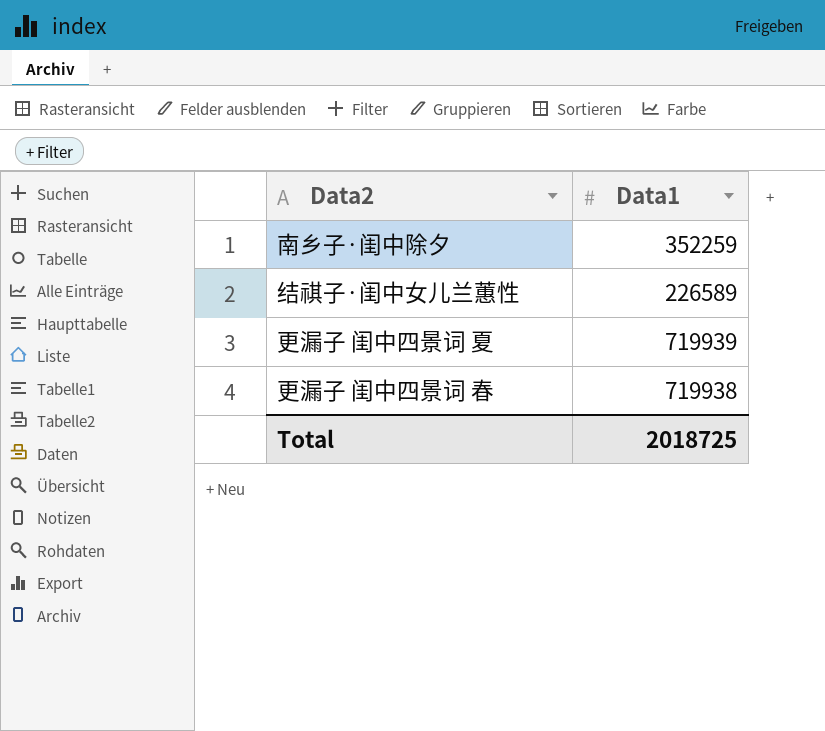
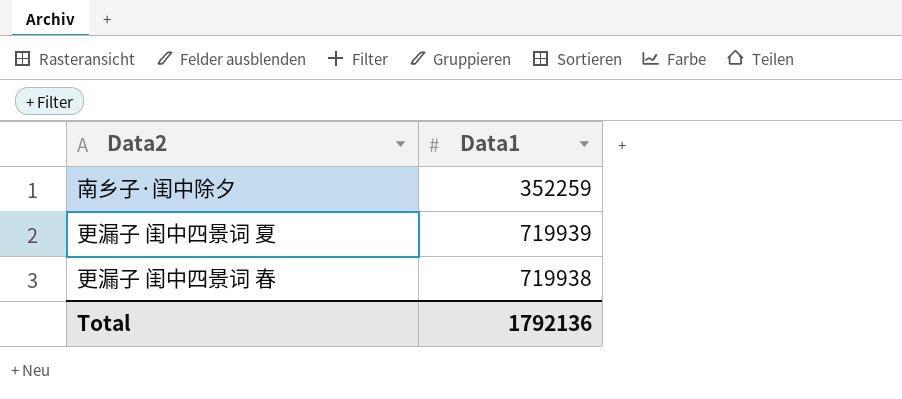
row 结祺子·闺中女儿兰蕙性: 226589 -> none
Total | Data1: 2018725 -> 1792136

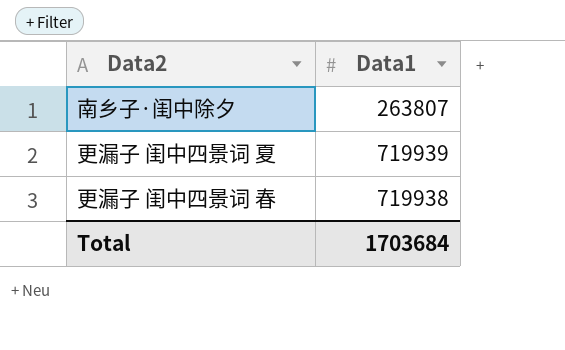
南乡子·闺中除夕 | Data1: 352259 -> 263807
Total | Data1: 1792136 -> 1703684

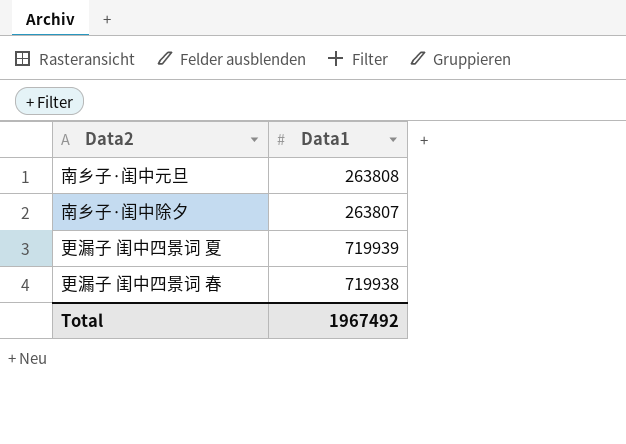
row 南乡子·闺中元旦: none -> 263808
Total | Data1: 1703684 -> 1967492

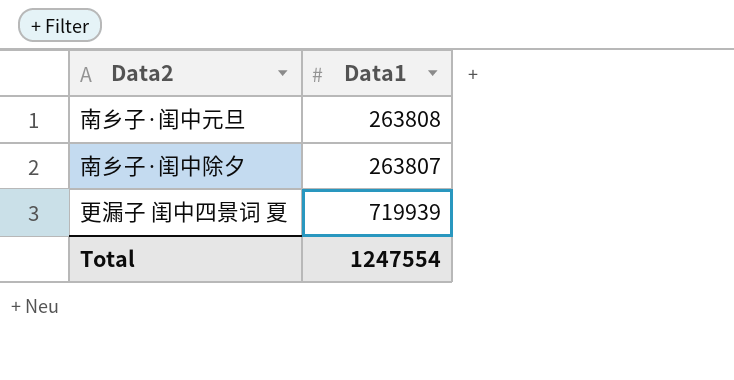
row 更漏子 闺中四景词 春: 719938 -> none
Total | Data1: 1967492 -> 1247554

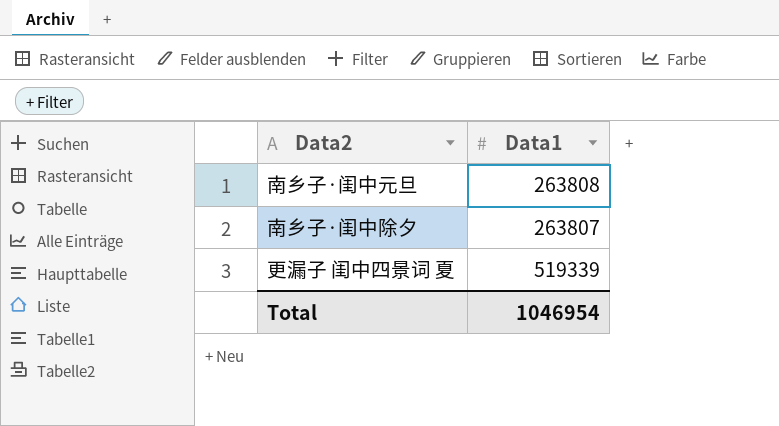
更漏子 闺中四景词 夏 | Data1: 719939 -> 519339
Total | Data1: 1247554 -> 1046954

